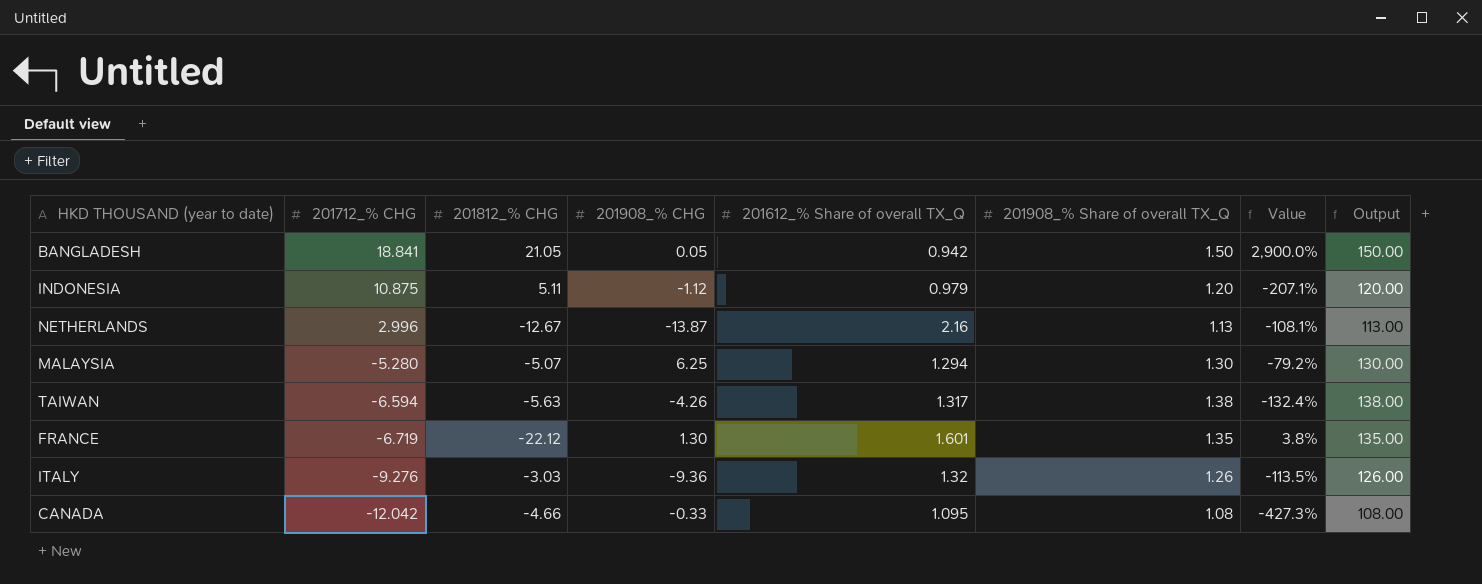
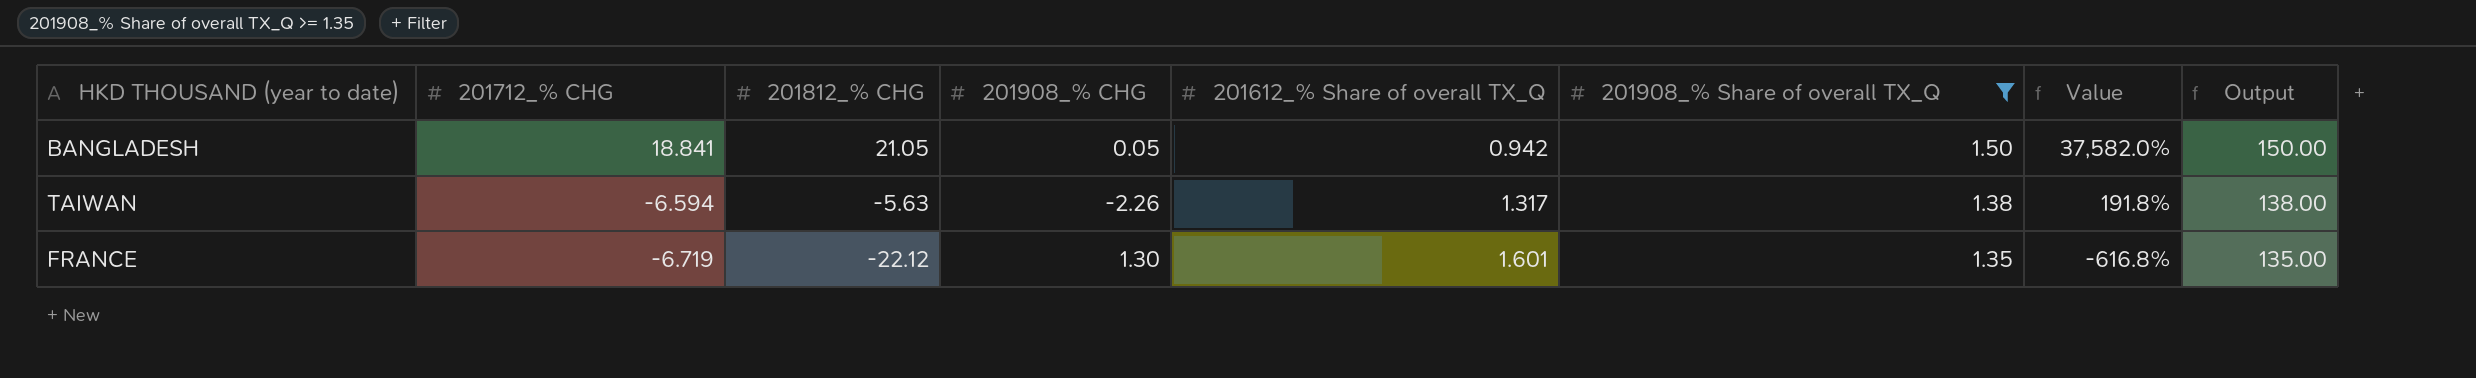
filter: none -> 201908_% Share of overall TX_Q >= 1.35
column Value | formula: ([201908_% Share of overall TX_Q] - [201908_% CHG]) / [201908_% CHG] -> ([201712_% CHG] - [201908_% CHG]) / [201908_% CHG]
TAIWAN | 201908_% CHG: -4.26 -> -2.26

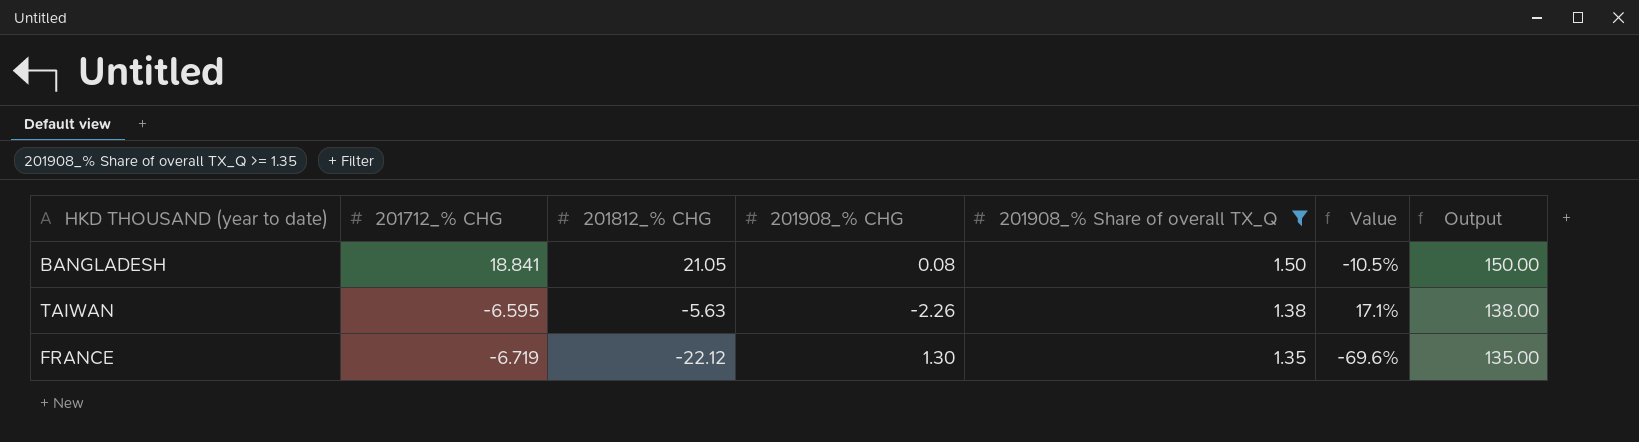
column 201612_% Share of overall TX_Q | position: 5 -> none
column Value | formula: ([201712_% CHG] - [201908_% CHG]) / [201908_% CHG] -> ([201712_% CHG] - [201812_% CHG]) / [201812_% CHG]
BANGLADESH | 201908_% CHG: 0.05 -> 0.08
TAIWAN | 201712_% CHG: -6.594 -> -6.595

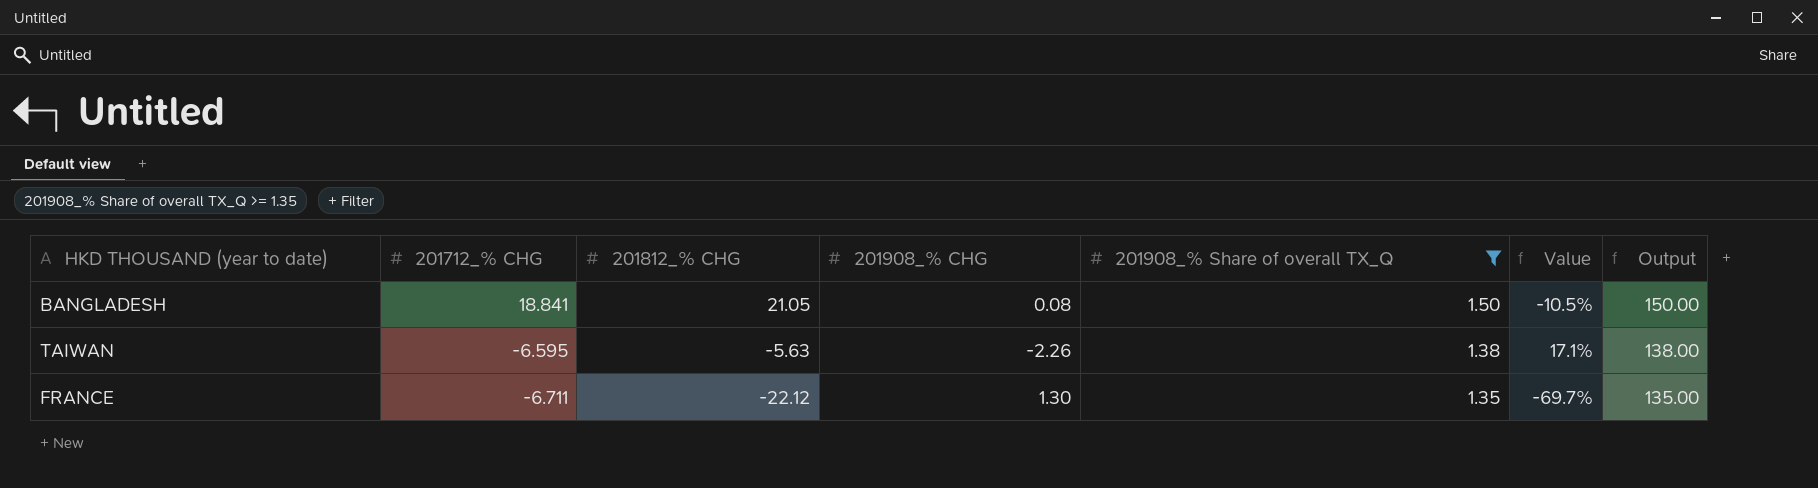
FRANCE | 201712_% CHG: -6.719 -> -6.711
FRANCE | Value: -69.6% -> -69.7%

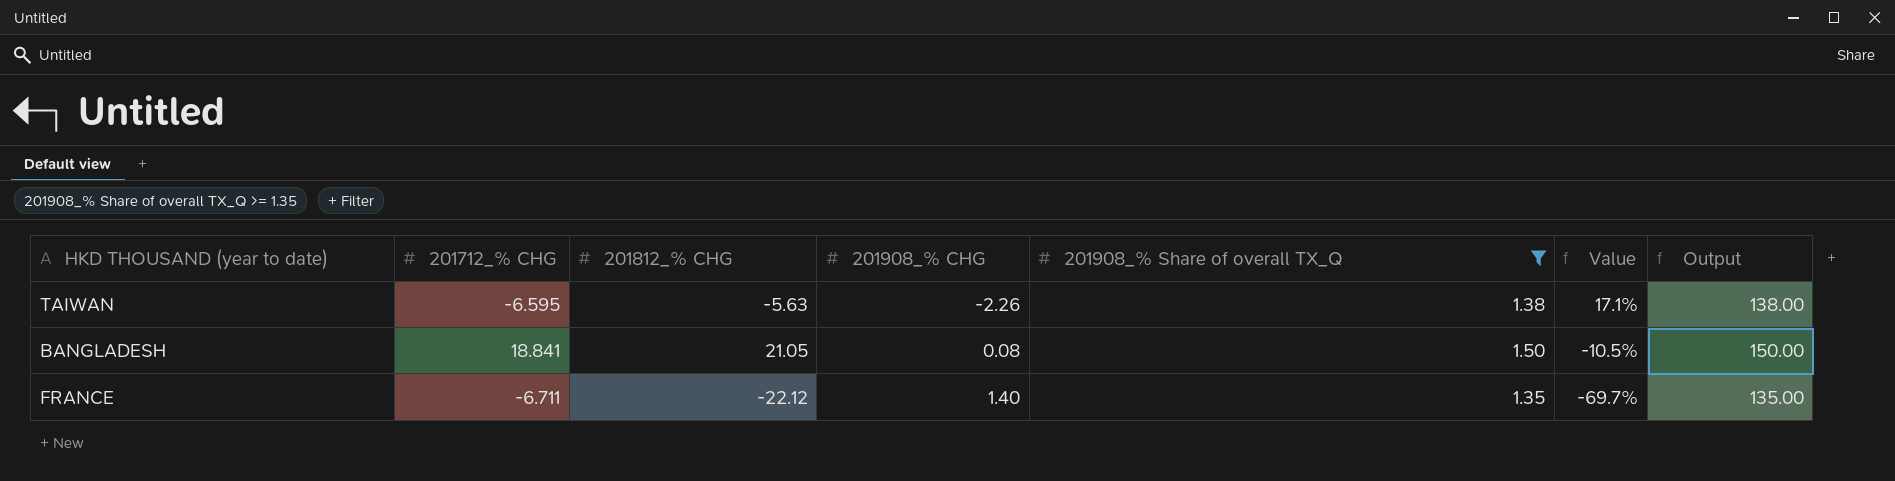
row order: 201712_% CHG descending -> 201908_% CHG ascending
FRANCE | 201908_% CHG: 1.30 -> 1.40

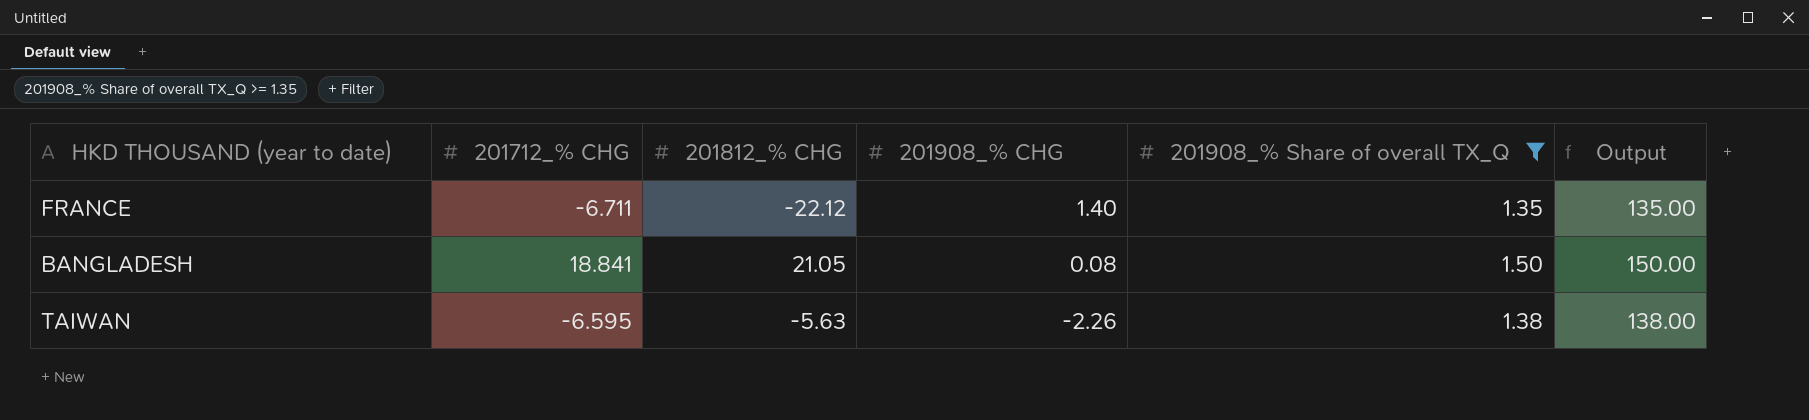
row order: 201908_% CHG ascending -> 201908_% CHG descending
column Value | formula: ([201712_% CHG] - [201812_% CHG]) / [201812_% CHG] -> none

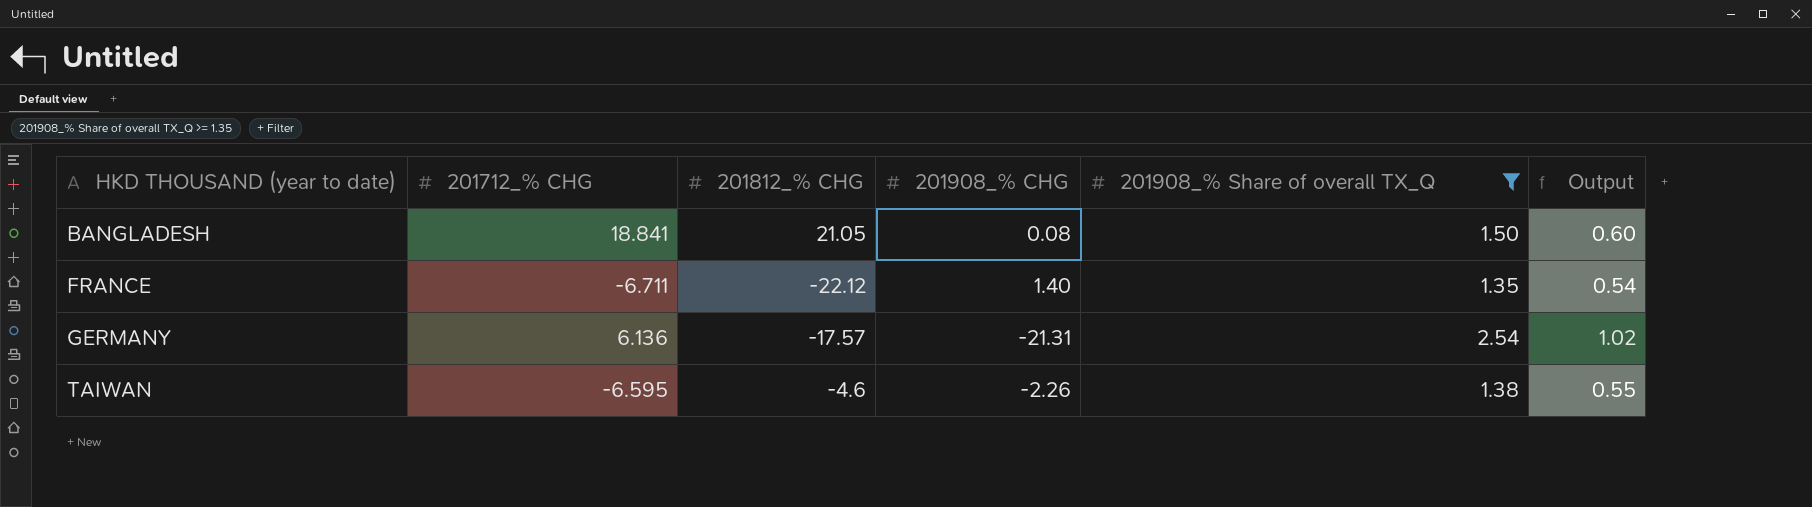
row order: 201908_% CHG descending -> HKD THOUSAND (year to date) ascending
column Output | formula: [201908_% Share of overall TX_Q] * 100 -> [201908_% Share of overall TX_Q] * 0.4
row GERMANY: none -> 6.136 | -17.57 | -21.31 | 2.54 | 1.02
TAIWAN | 201812_% CHG: -5.63 -> -4.6

